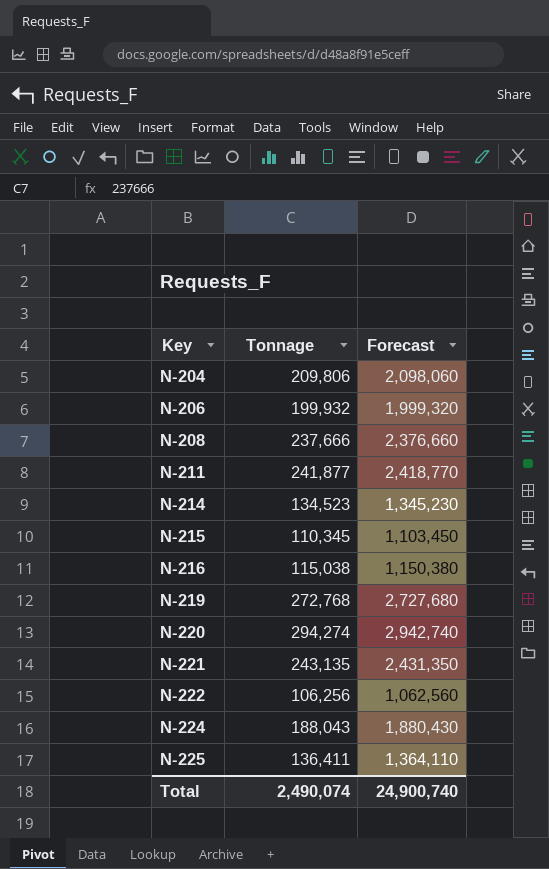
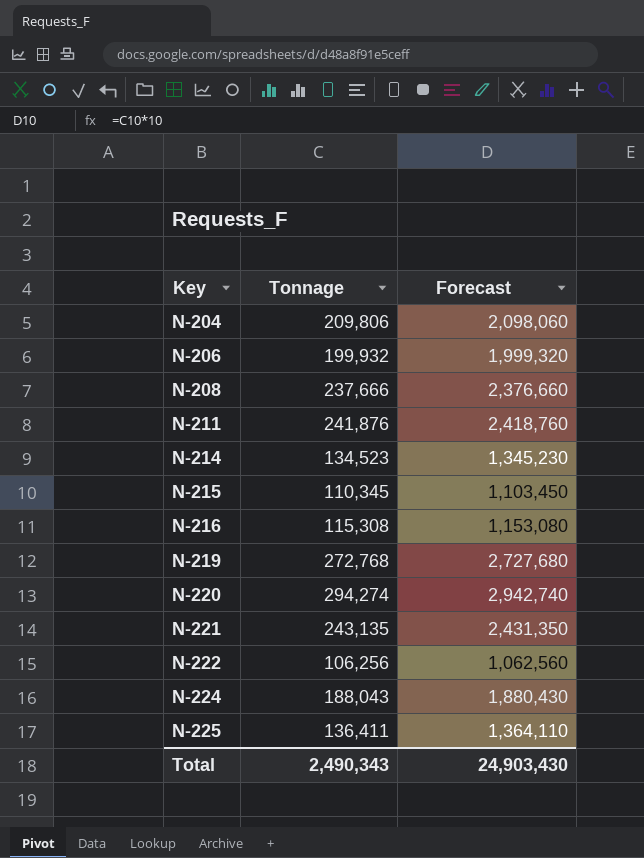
N-211 | Tonnage: 241,877 -> 241,876
N-211 | Forecast: 2,418,770 -> 2,418,760
N-216 | Tonnage: 115,038 -> 115,308
N-216 | Forecast: 1,150,380 -> 1,153,080
Total | Tonnage: 2,490,074 -> 2,490,343
Total | Forecast: 24,900,740 -> 24,903,430

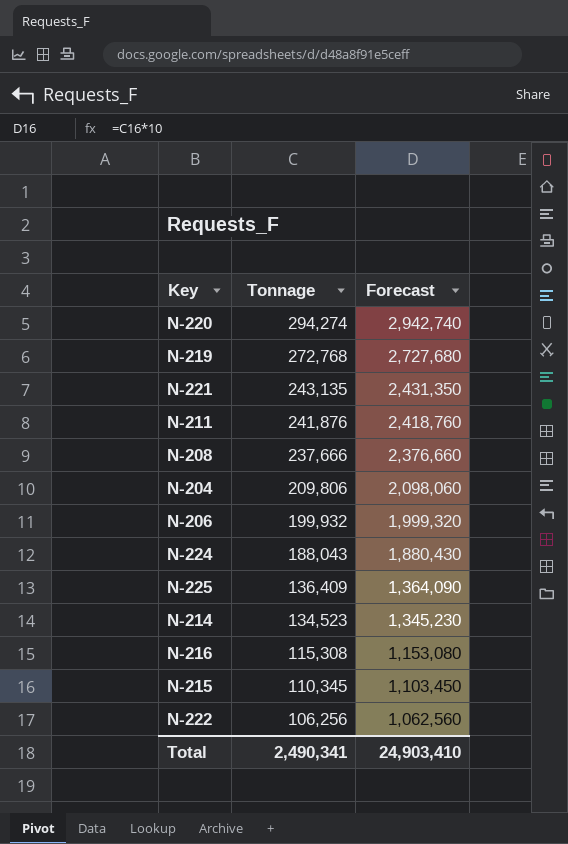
row order: Key ascending -> Tonnage descending
N-225 | Tonnage: 136,411 -> 136,409
N-225 | Forecast: 1,364,110 -> 1,364,090
Total | Tonnage: 2,490,343 -> 2,490,341
Total | Forecast: 24,903,430 -> 24,903,410

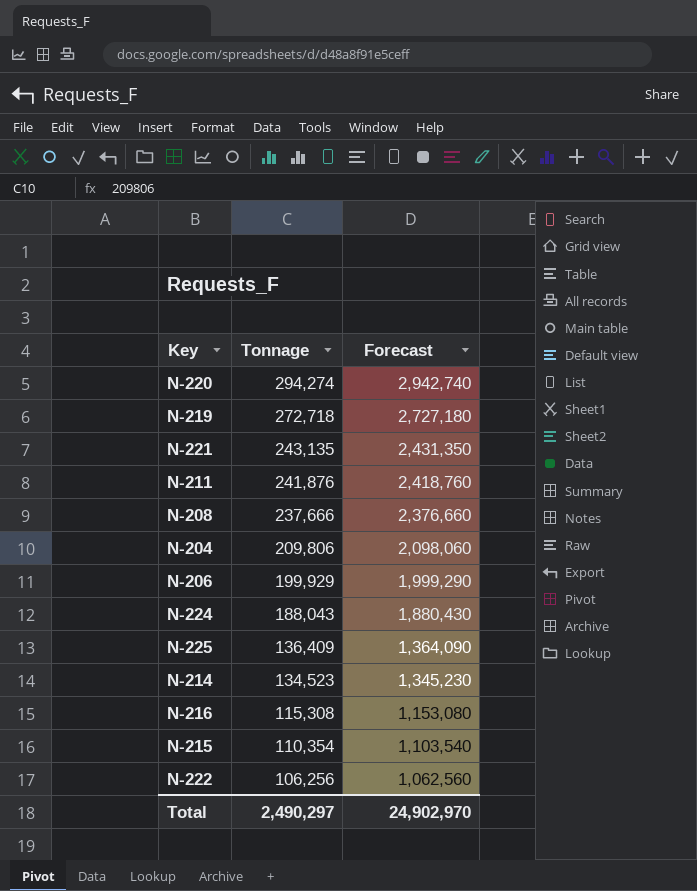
N-219 | Tonnage: 272,768 -> 272,718
N-219 | Forecast: 2,727,680 -> 2,727,180
N-206 | Tonnage: 199,932 -> 199,929
N-206 | Forecast: 1,999,320 -> 1,999,290
N-215 | Tonnage: 110,345 -> 110,354
N-215 | Forecast: 1,103,450 -> 1,103,540
Total | Tonnage: 2,490,341 -> 2,490,297
Total | Forecast: 24,903,410 -> 24,902,970

